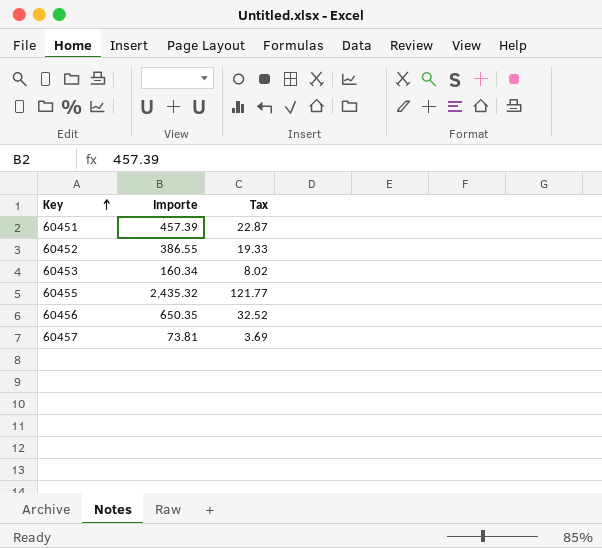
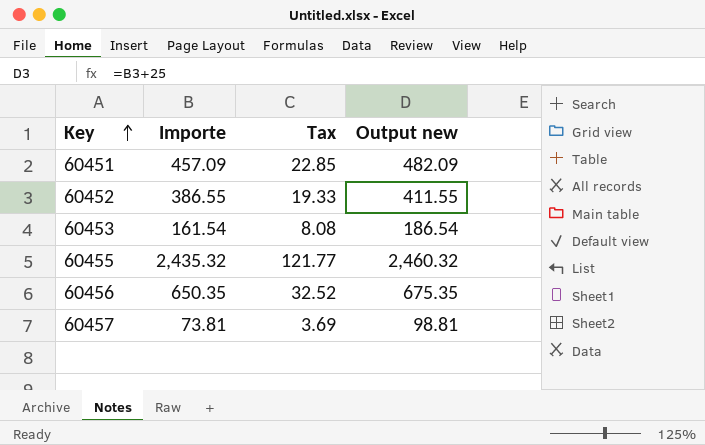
column Output new | formula: none -> [Importe] + 25
60451 | Importe: 457.39 -> 457.09
60451 | Tax: 22.87 -> 22.85
60453 | Importe: 160.34 -> 161.54
60453 | Tax: 8.02 -> 8.08

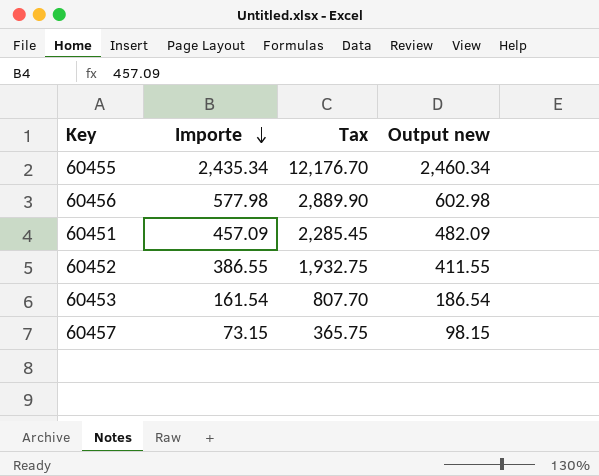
row order: Key ascending -> Importe descending
column Tax | formula: [Importe] * 0.05 -> [Importe] * 5
60455 | Importe: 2,435.32 -> 2,435.34
60455 | Output new: 2,460.32 -> 2,460.34
60456 | Importe: 650.35 -> 577.98
60456 | Output new: 675.35 -> 602.98
60457 | Importe: 73.81 -> 73.15
60457 | Output new: 98.81 -> 98.15

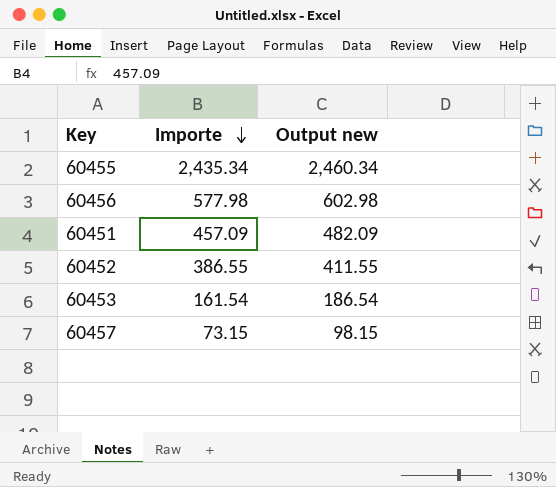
column Tax | formula: [Importe] * 5 -> none

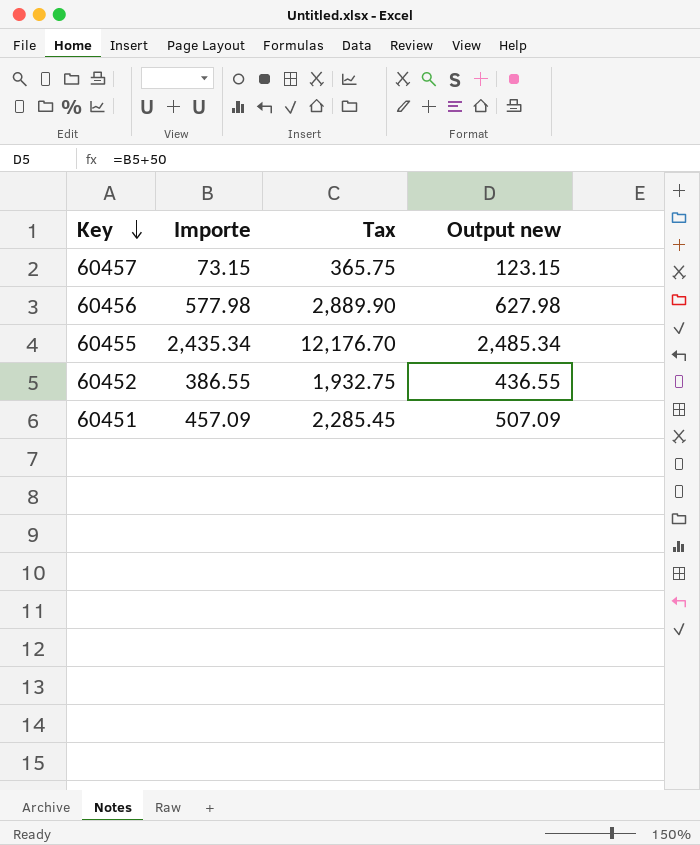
row order: Importe descending -> Key descending
column Tax | formula: none -> [Importe] * 5
column Output new | formula: [Importe] + 25 -> [Importe] + 50
row 60453: 161.54 | 186.54 -> none

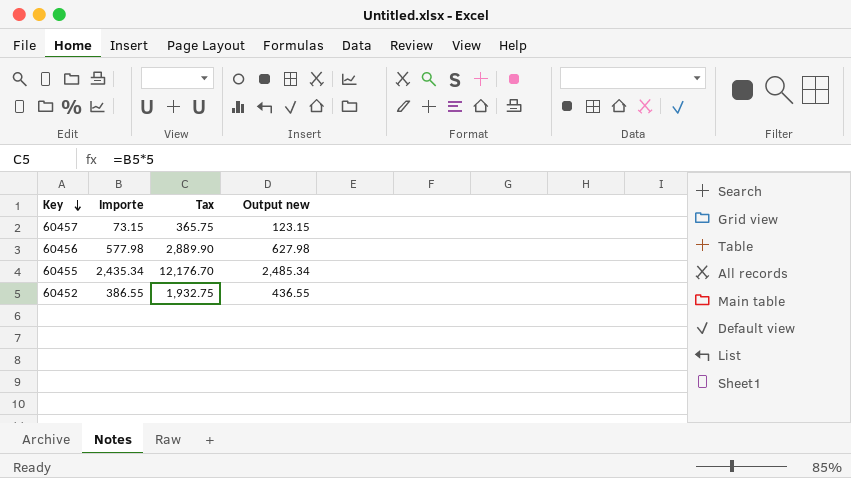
row 60451: 457.09 | 2,285.45 | 507.09 -> none

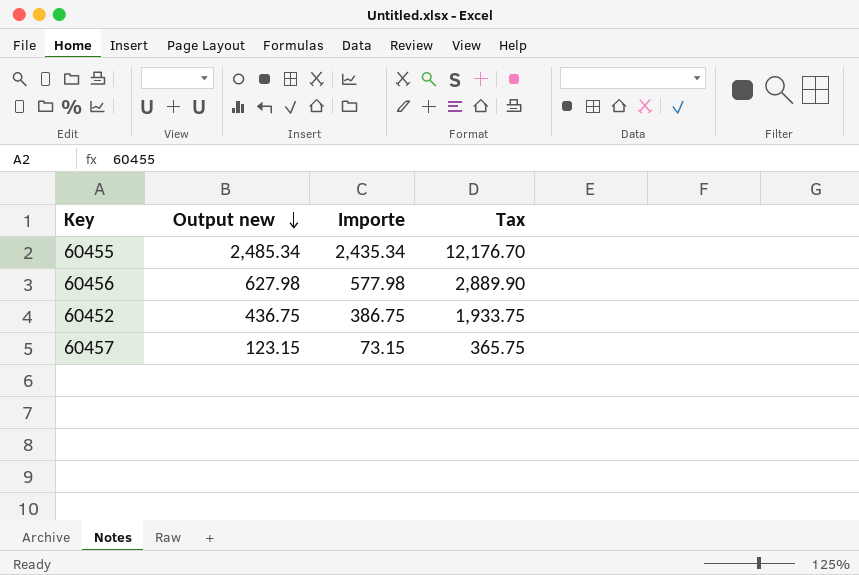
row order: Key descending -> Output new descending
column Output new | position: 4 -> 2
60452 | Output new: 436.55 -> 436.75
60452 | Importe: 386.55 -> 386.75
60452 | Tax: 1,932.75 -> 1,933.75

